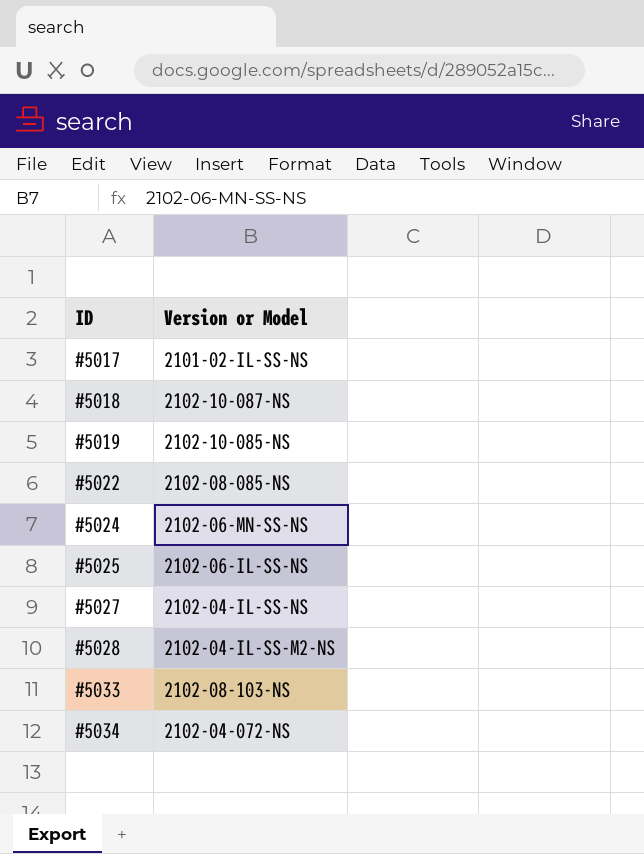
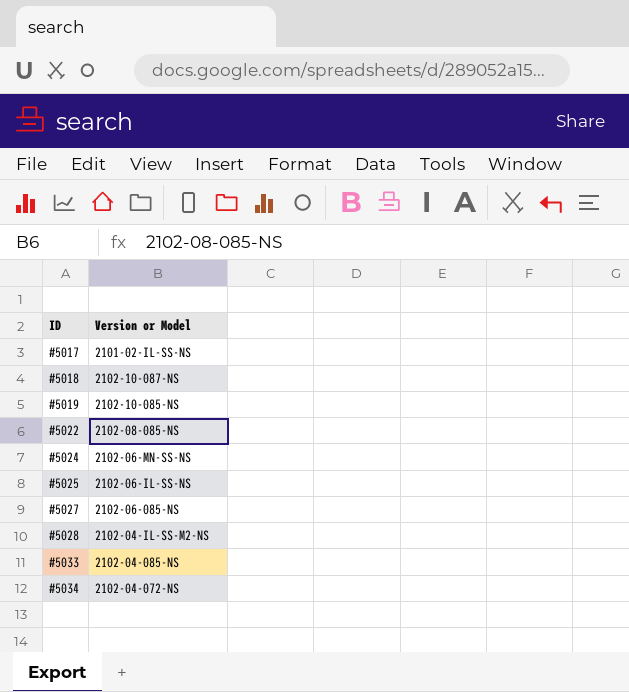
#5027 | Version or Model: 2102-04-IL-SS-NS -> 2102-06-085-NS
#5033 | Version or Model: 2102-08-103-NS -> 2102-04-085-NS

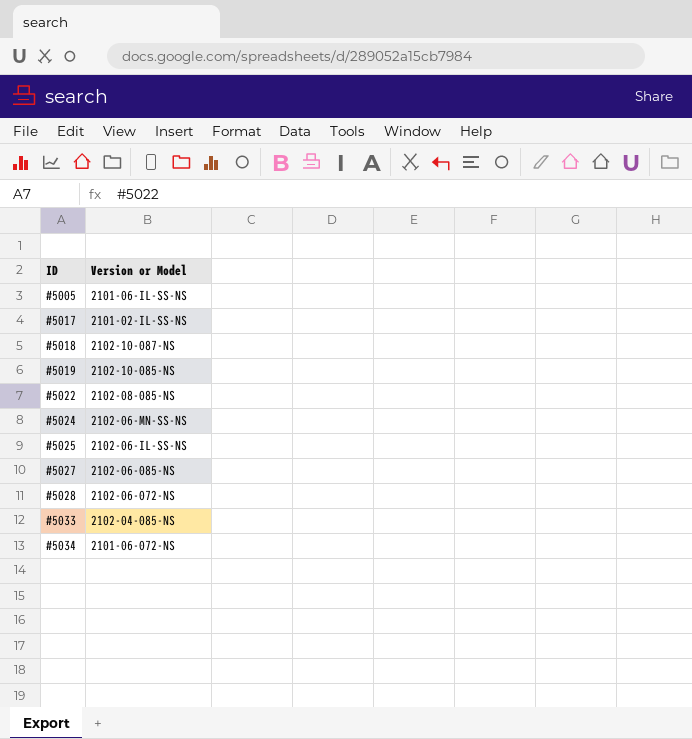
row #5005: none -> 2101-06-IL-SS-NS
#5028 | Version or Model: 2102-04-IL-SS-M2-NS -> 2102-06-072-NS
#5034 | Version or Model: 2102-04-072-NS -> 2101-06-072-NS

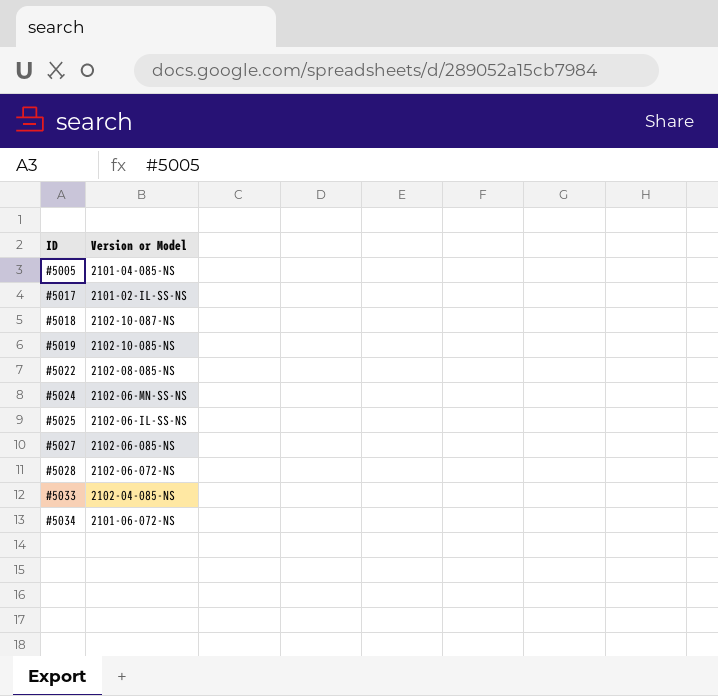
#5005 | Version or Model: 2101-06-IL-SS-NS -> 2101-04-085-NS

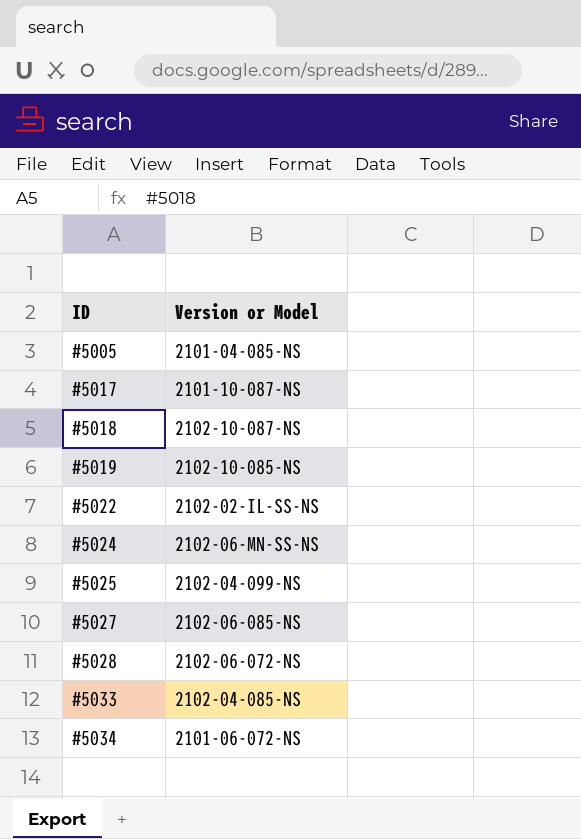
#5017 | Version or Model: 2101-02-IL-SS-NS -> 2101-10-087-NS
#5022 | Version or Model: 2102-08-085-NS -> 2102-02-IL-SS-NS
#5025 | Version or Model: 2102-06-IL-SS-NS -> 2102-04-099-NS

